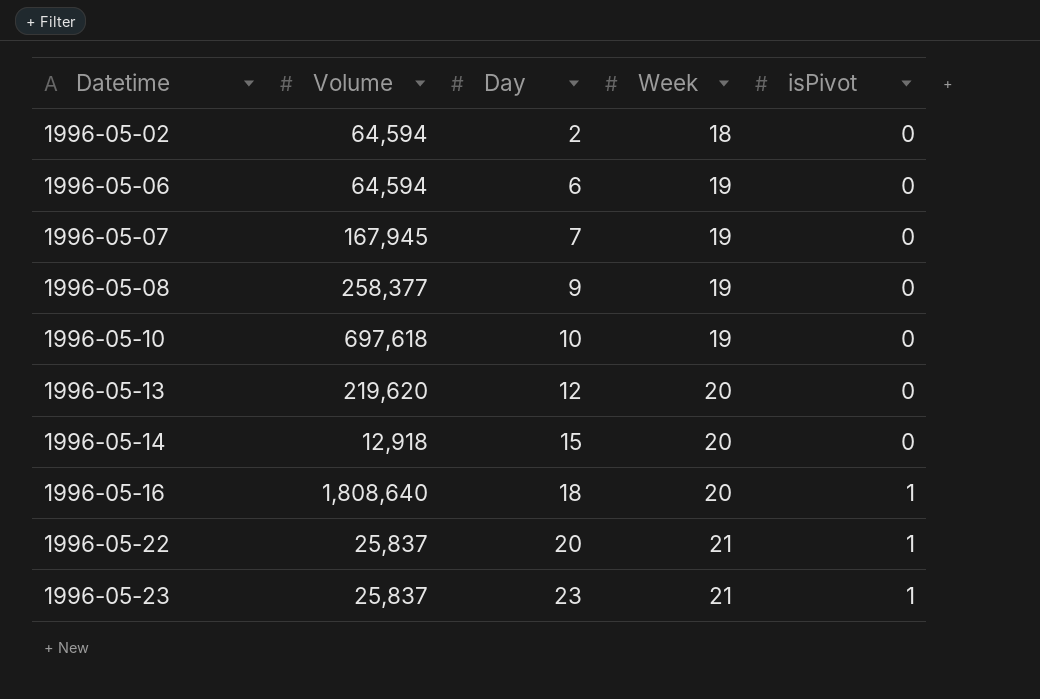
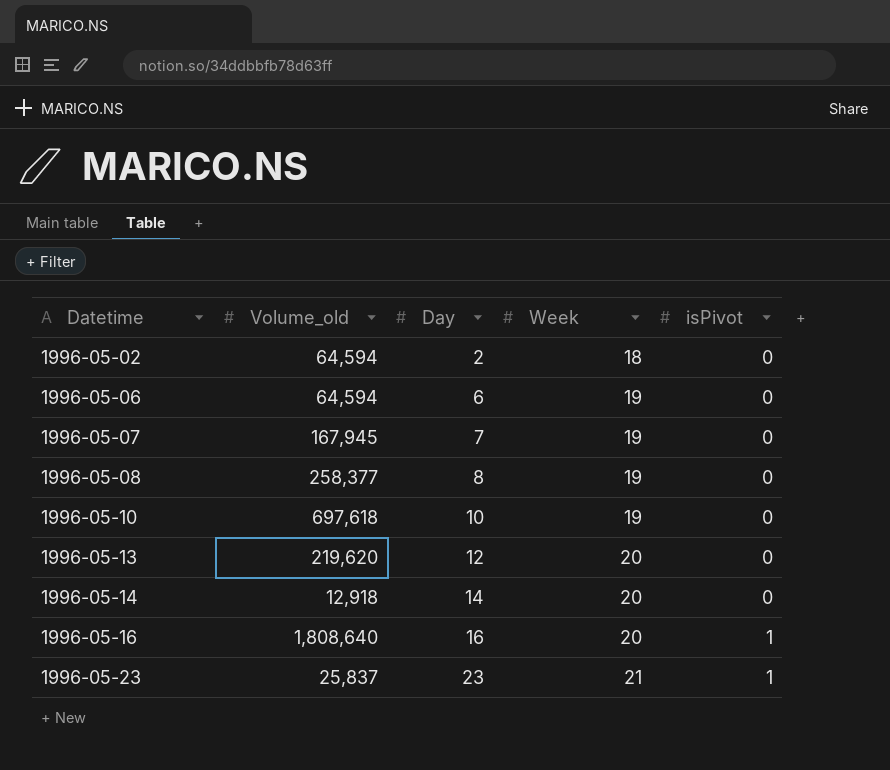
column name: Volume -> Volume_old
row 1996-05-22: 25,837 | 20 | 21 | 1 -> none
1996-05-08 | Day: 9 -> 8
1996-05-14 | Day: 15 -> 14
1996-05-16 | Day: 18 -> 16

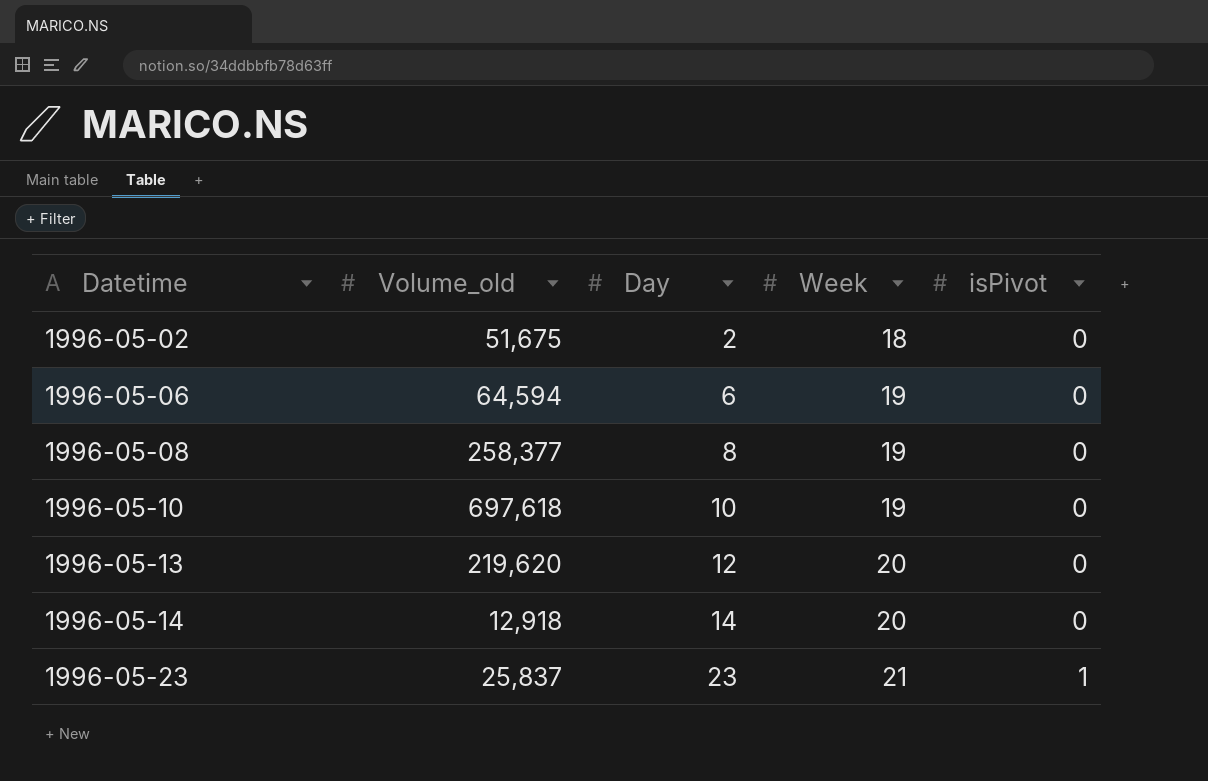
row 1996-05-07: 167,945 | 7 | 19 | 0 -> none
row 1996-05-16: 1,808,640 | 16 | 20 | 1 -> none
1996-05-02 | Volume_old: 64,594 -> 51,675

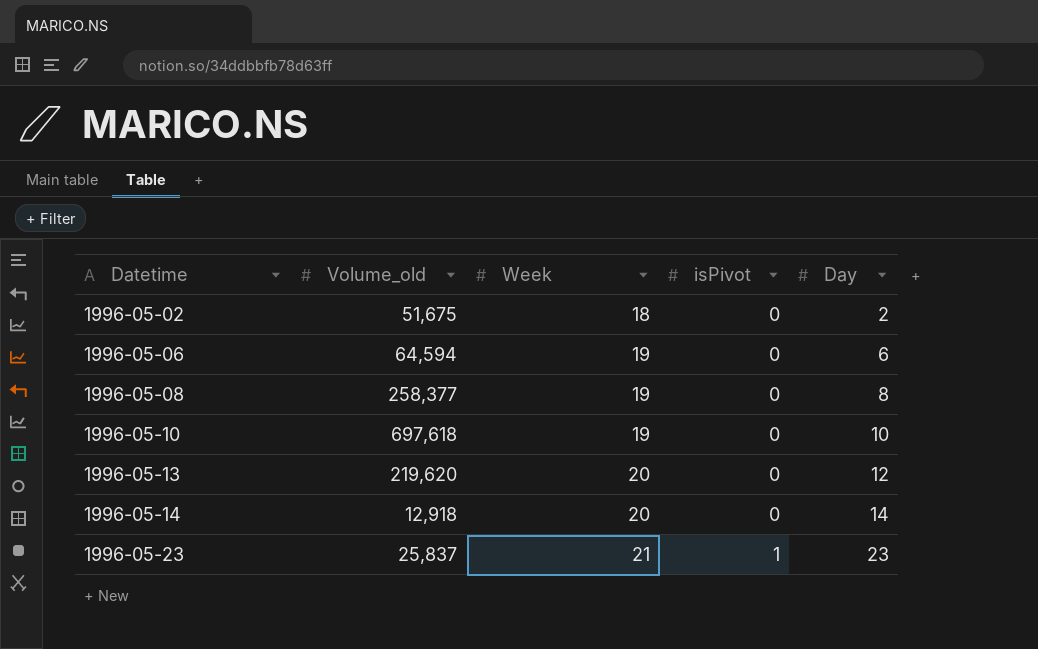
column Day | position: 3 -> 5

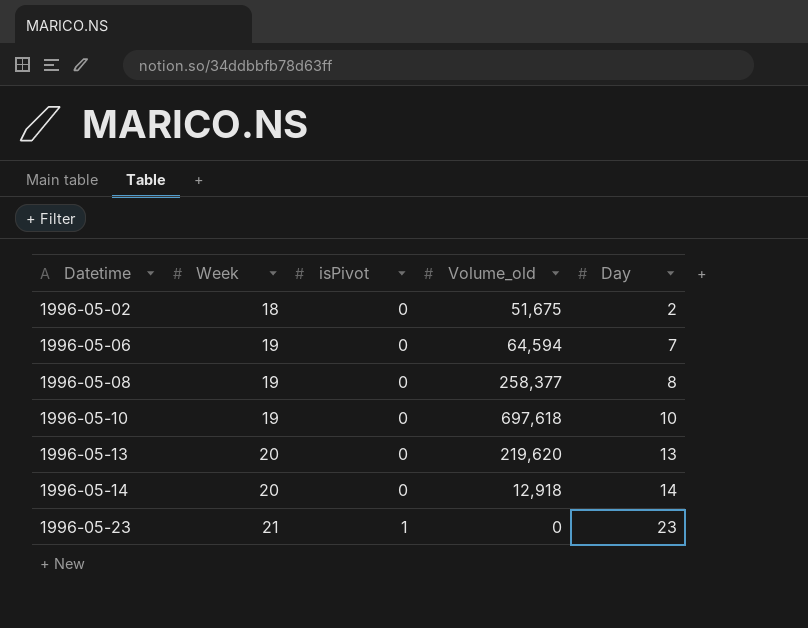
column Volume_old | position: 2 -> 4
1996-05-06 | Day: 6 -> 7
1996-05-13 | Day: 12 -> 13
1996-05-23 | Volume_old: 25,837 -> 0

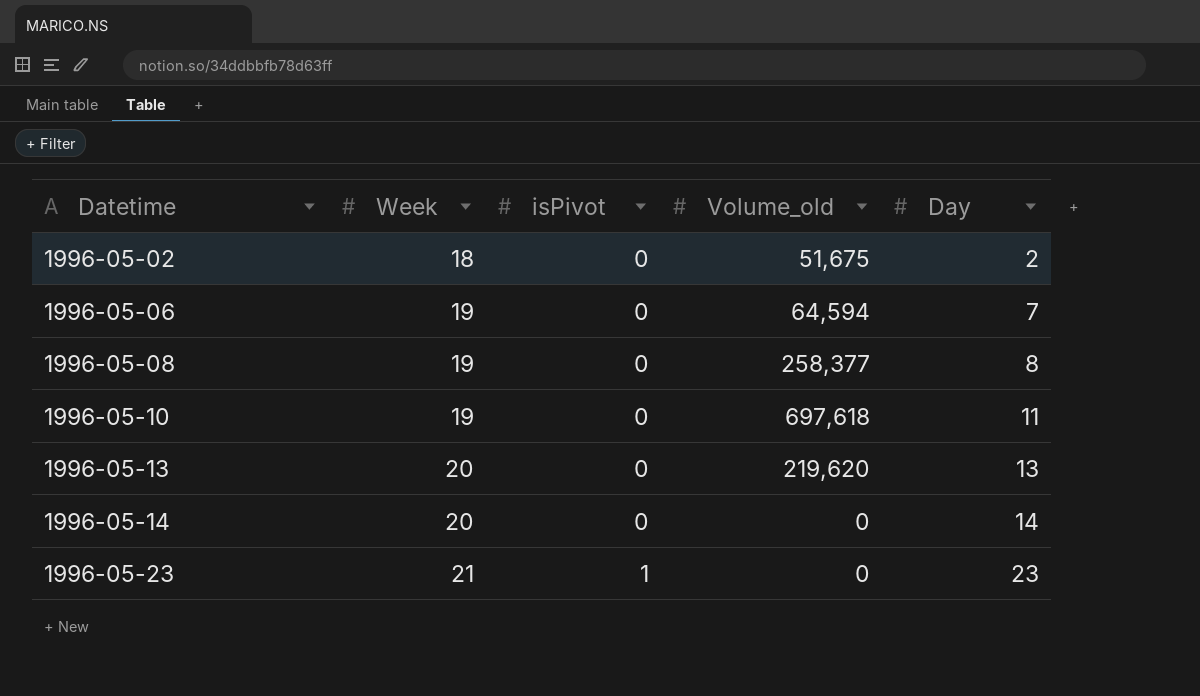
1996-05-10 | Day: 10 -> 11
1996-05-14 | Volume_old: 12,918 -> 0

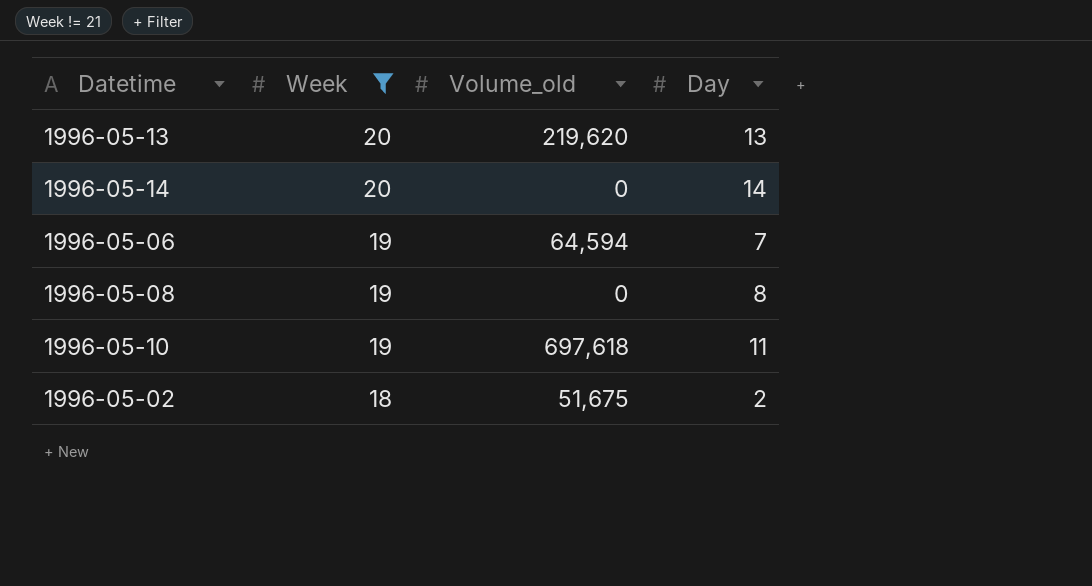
filter: none -> Week != 21
row order: Datetime ascending -> Week descending
column isPivot | position: 3 -> none
1996-05-08 | Volume_old: 258,377 -> 0

